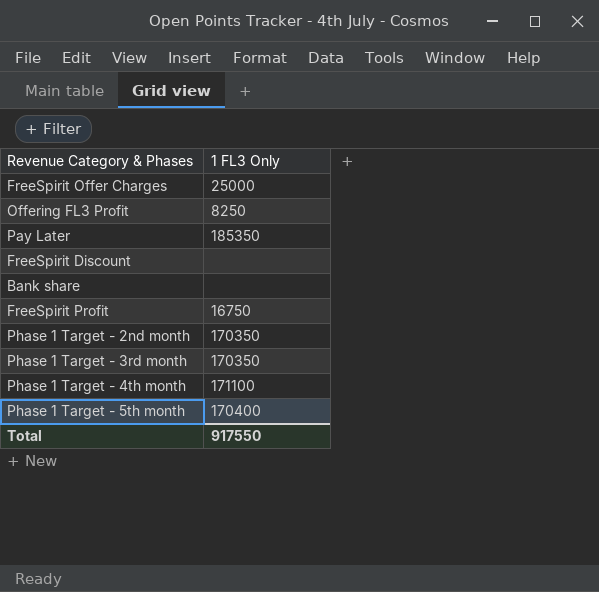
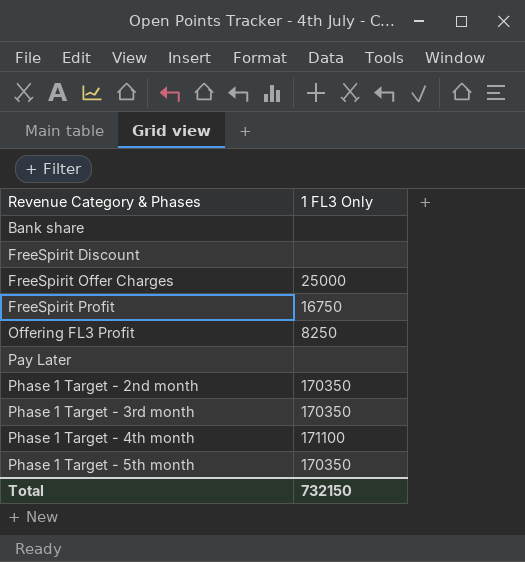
row order: none -> Revenue Category & Phases ascending
Pay Later | 1 FL3 Only: 185350 -> none
Phase 1 Target - 5th month | 1 FL3 Only: 170400 -> 170350
Total | 1 FL3 Only: 917550 -> 732150

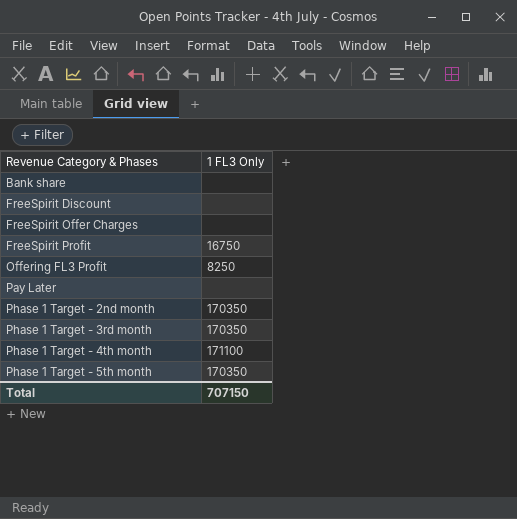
FreeSpirit Offer Charges | 1 FL3 Only: 25000 -> none
Total | 1 FL3 Only: 732150 -> 707150

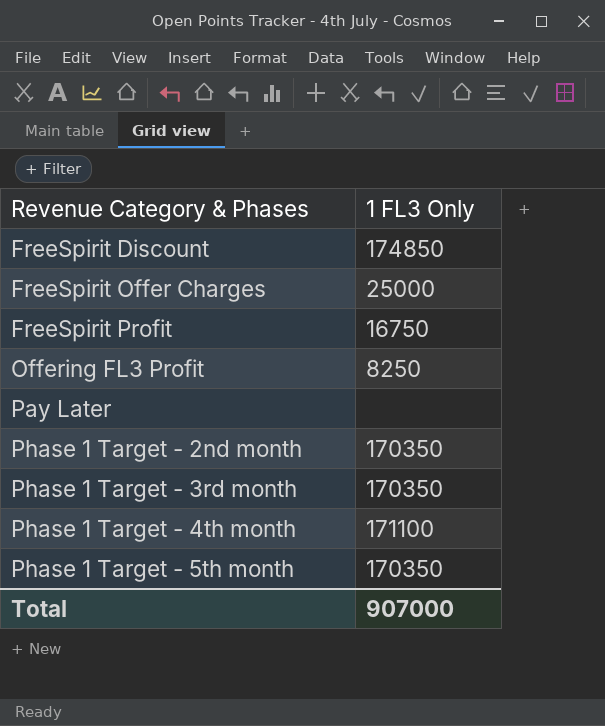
row Bank share: none -> none
FreeSpirit Discount | 1 FL3 Only: none -> 174850
FreeSpirit Offer Charges | 1 FL3 Only: none -> 25000
Total | 1 FL3 Only: 707150 -> 907000

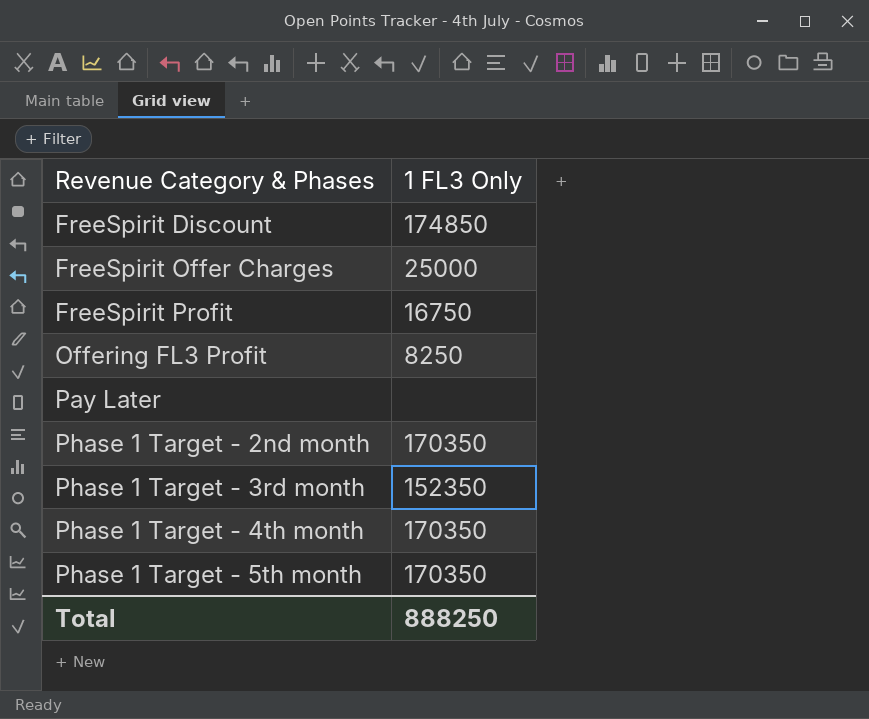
Phase 1 Target - 3rd month | 1 FL3 Only: 170350 -> 152350
Phase 1 Target - 4th month | 1 FL3 Only: 171100 -> 170350
Total | 1 FL3 Only: 907000 -> 888250

